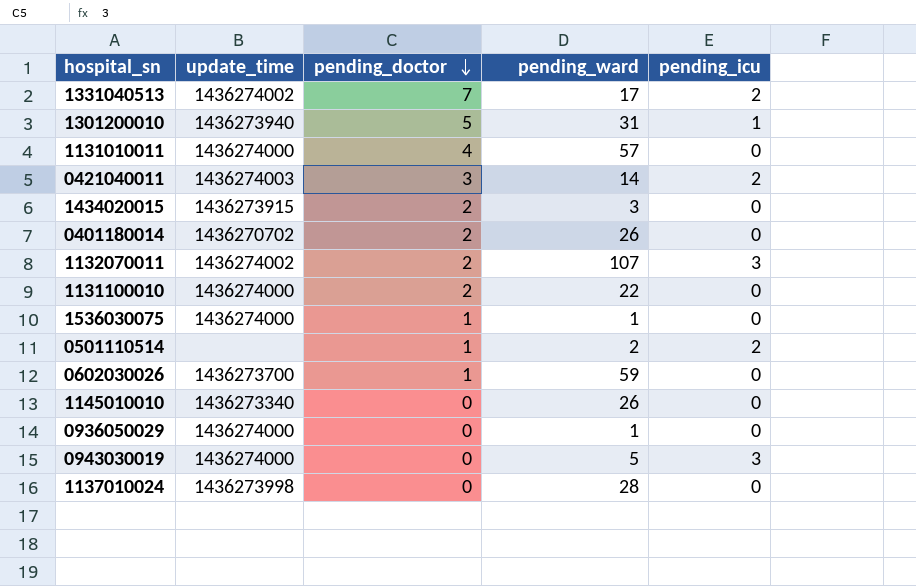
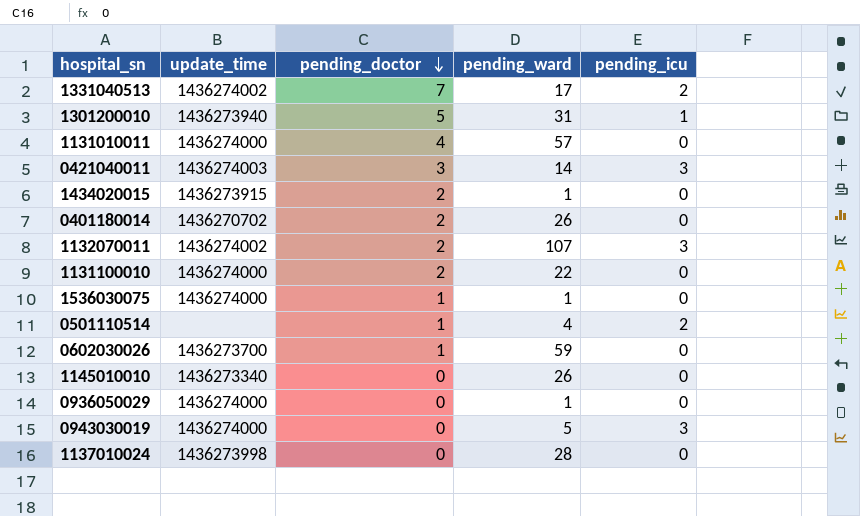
0421040011 | pending_icu: 2 -> 3
1434020015 | pending_ward: 3 -> 1
0501110514 | pending_ward: 2 -> 4

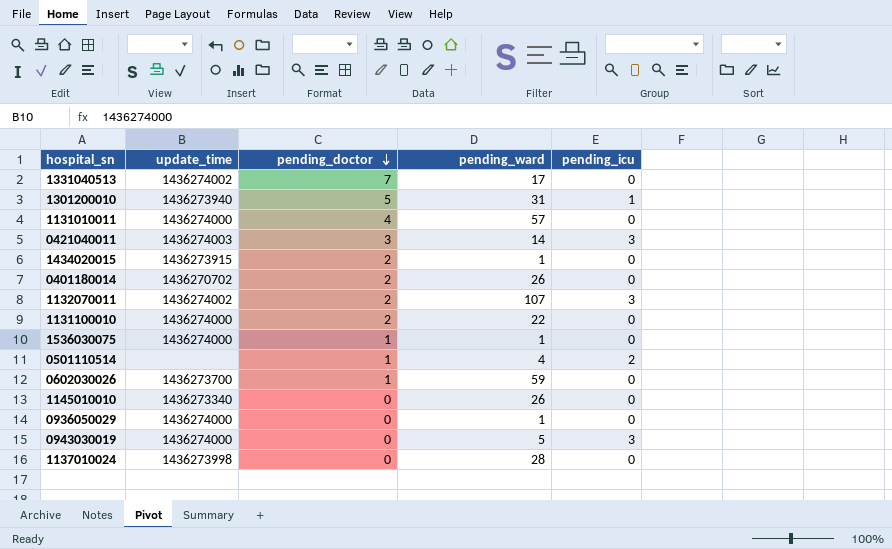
1331040513 | pending_icu: 2 -> 0

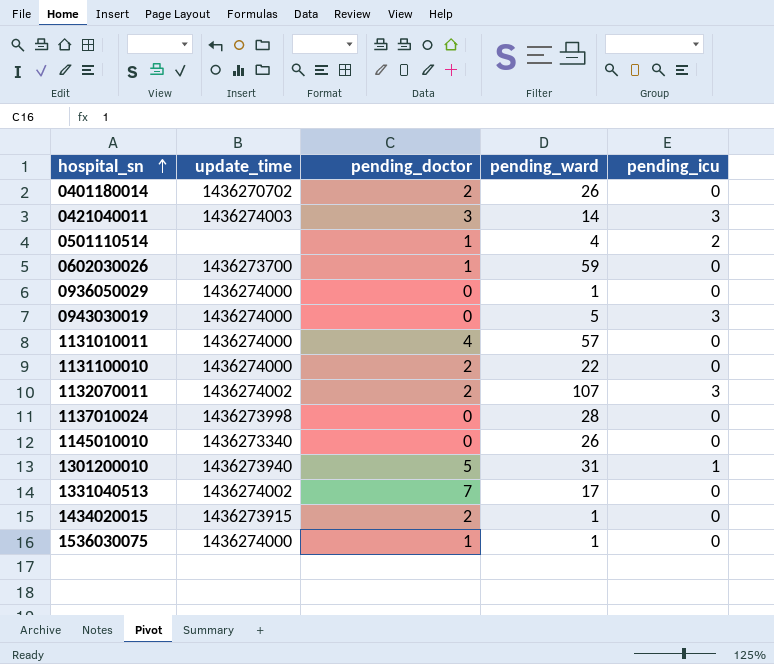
row order: pending_doctor descending -> hospital_sn ascending

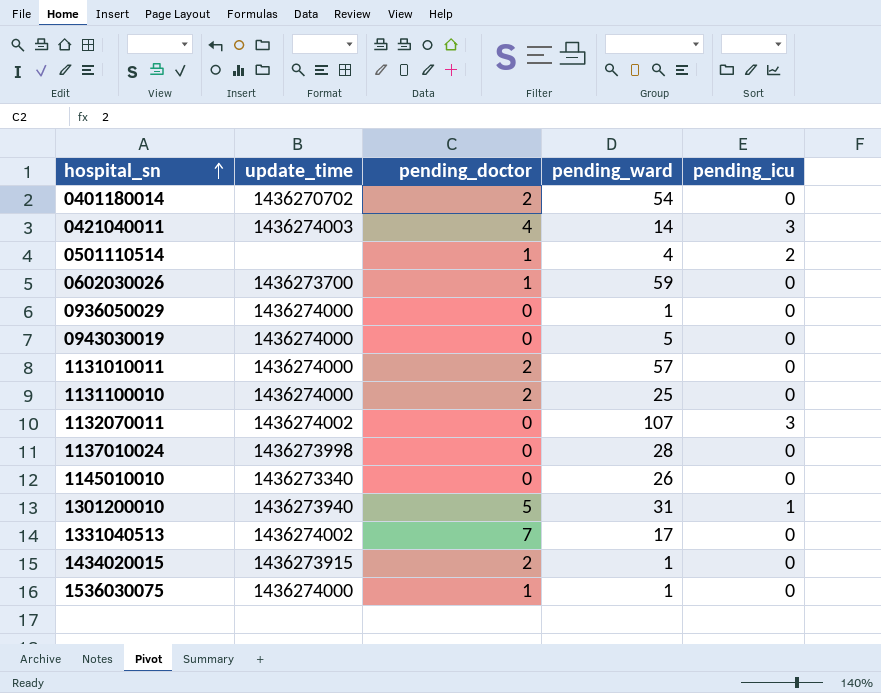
0401180014 | pending_ward: 26 -> 54
0421040011 | pending_doctor: 3 -> 4
0943030019 | pending_icu: 3 -> 0
1131010011 | pending_doctor: 4 -> 2
1131100010 | pending_ward: 22 -> 25
1132070011 | pending_doctor: 2 -> 0

